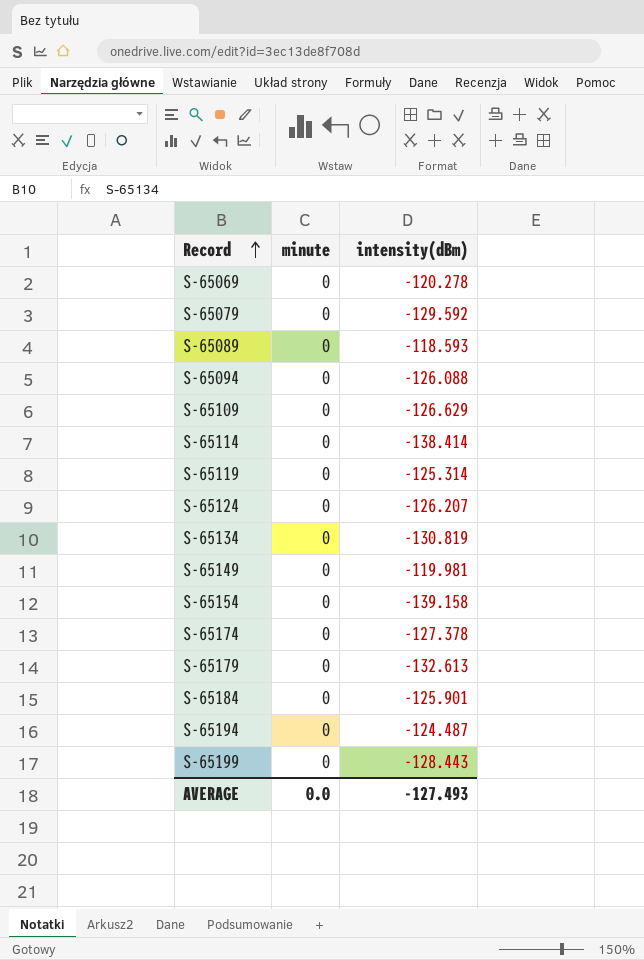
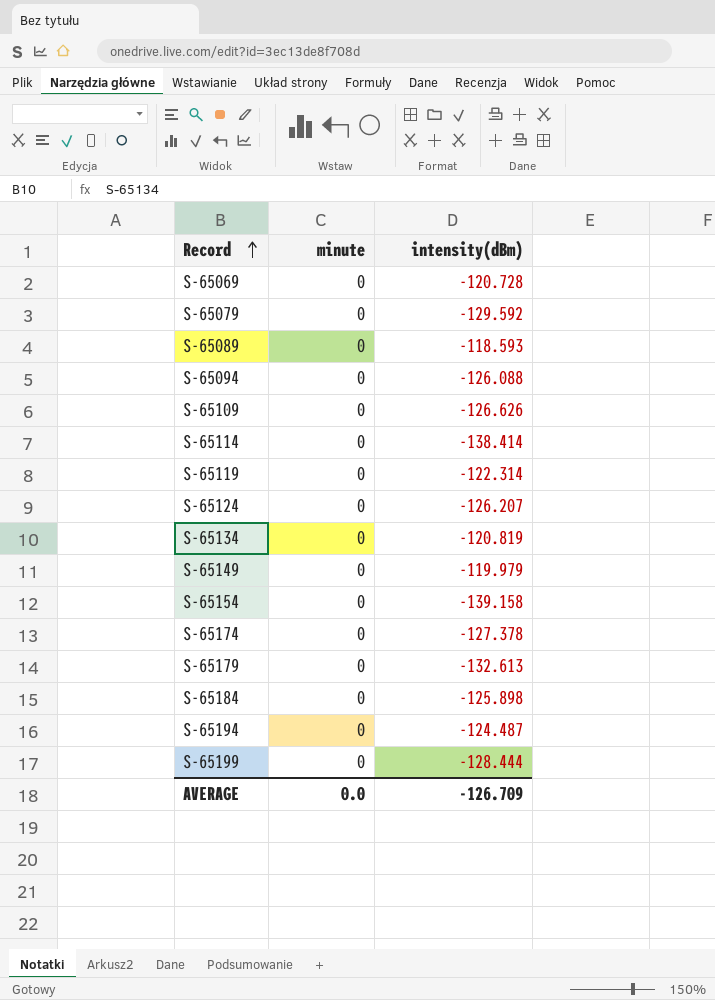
S-65069 | intensity(dBm): -120.278 -> -120.728
S-65109 | intensity(dBm): -126.629 -> -126.626
S-65119 | intensity(dBm): -125.314 -> -122.314
S-65134 | intensity(dBm): -130.819 -> -120.819
S-65149 | intensity(dBm): -119.981 -> -119.979
S-65184 | intensity(dBm): -125.901 -> -125.898
S-65199 | intensity(dBm): -128.443 -> -128.444
AVERAGE | intensity(dBm): -127.493 -> -126.709

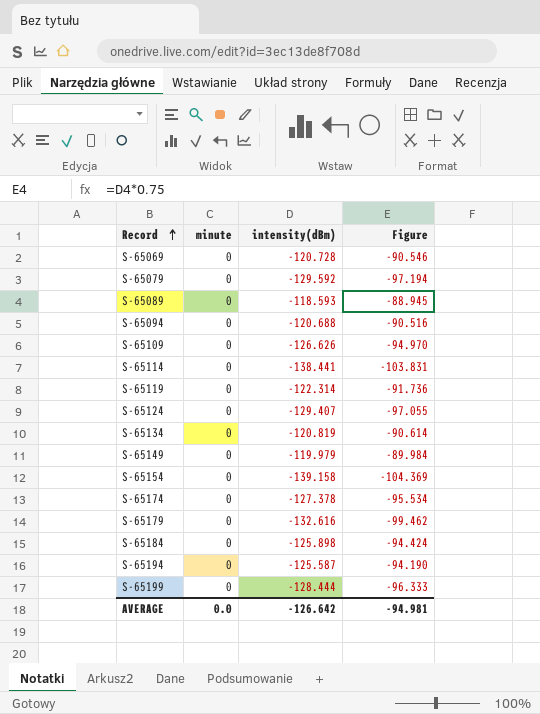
column Figure | formula: none -> [intensity(dBm)] * 0.75
S-65094 | intensity(dBm): -126.088 -> -120.688
S-65114 | intensity(dBm): -138.414 -> -138.441
S-65124 | intensity(dBm): -126.207 -> -129.407
S-65179 | intensity(dBm): -132.613 -> -132.616
S-65194 | intensity(dBm): -124.487 -> -125.587
AVERAGE | intensity(dBm): -126.709 -> -126.642

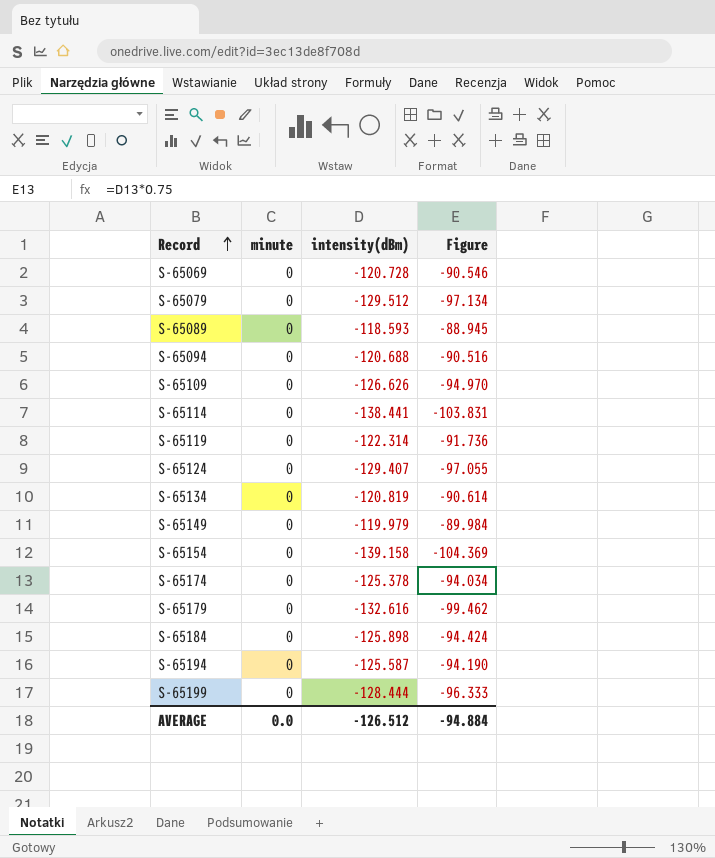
S-65079 | intensity(dBm): -129.592 -> -129.512
S-65079 | Figure: -97.194 -> -97.134
S-65174 | intensity(dBm): -127.378 -> -125.378
S-65174 | Figure: -95.534 -> -94.034
AVERAGE | intensity(dBm): -126.642 -> -126.512
AVERAGE | Figure: -94.981 -> -94.884

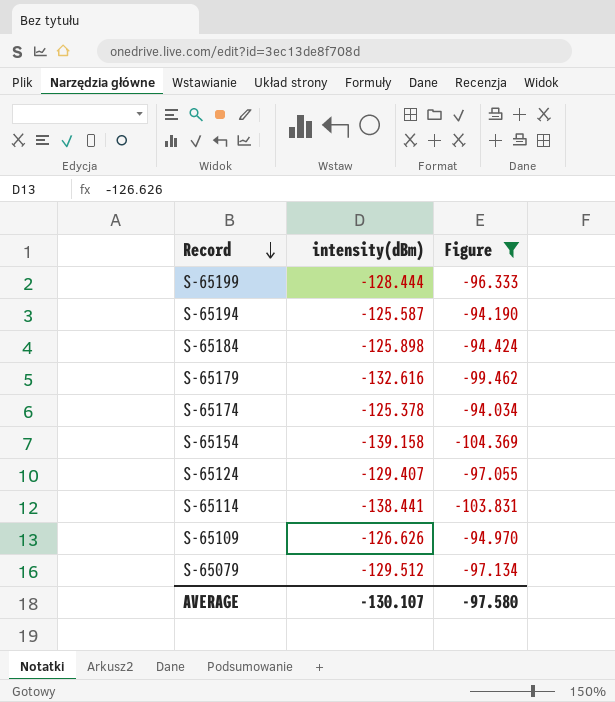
filter: none -> Figure <= -94.034
row order: Record ascending -> Record descending
column minute | position: 2 -> none
AVERAGE | intensity(dBm): -126.512 -> -130.107
AVERAGE | Figure: -94.884 -> -97.580

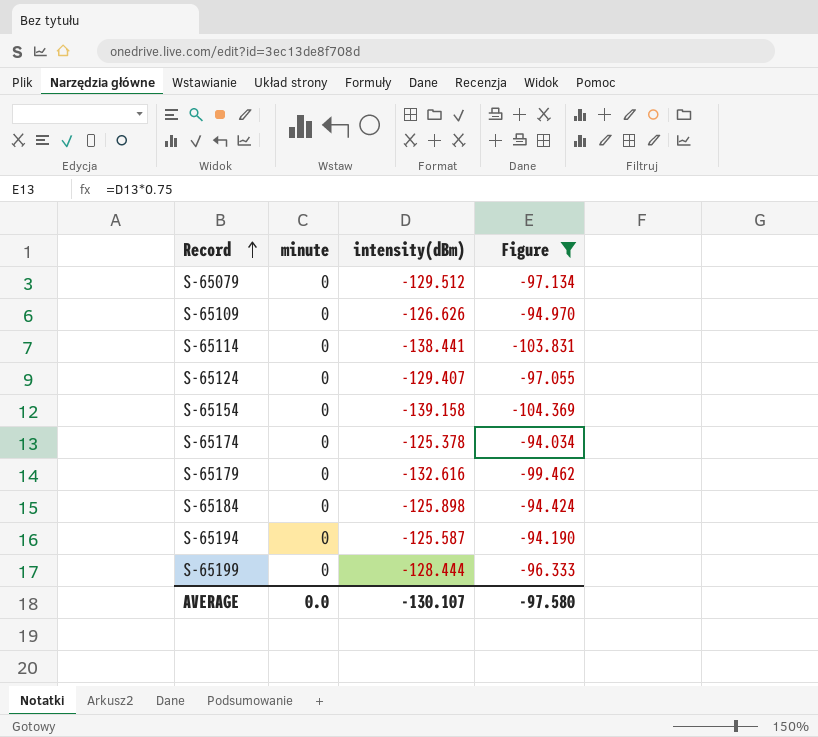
row order: Record descending -> Record ascending
column minute | position: none -> 2

